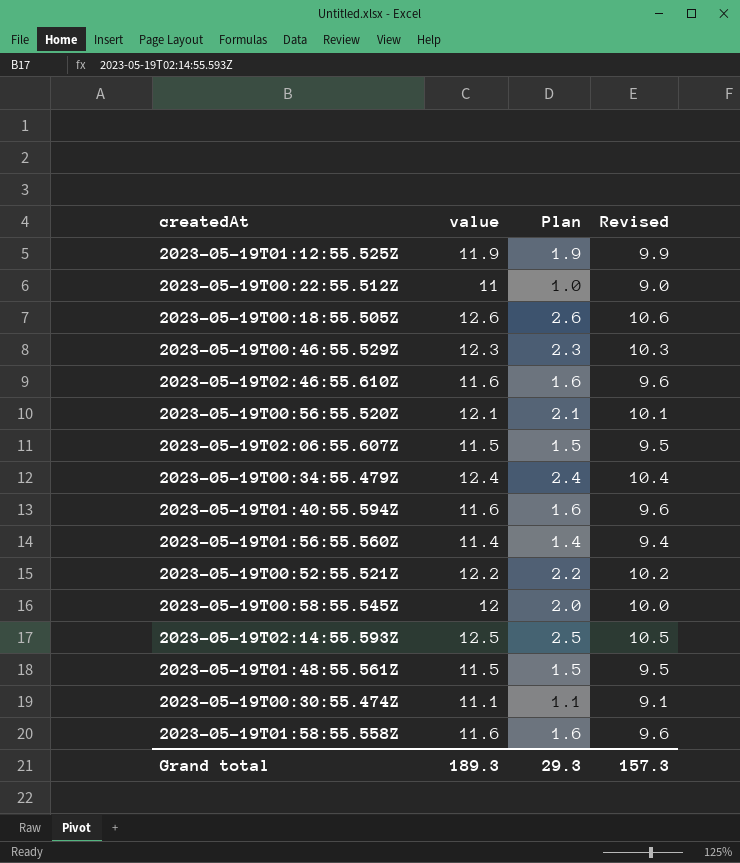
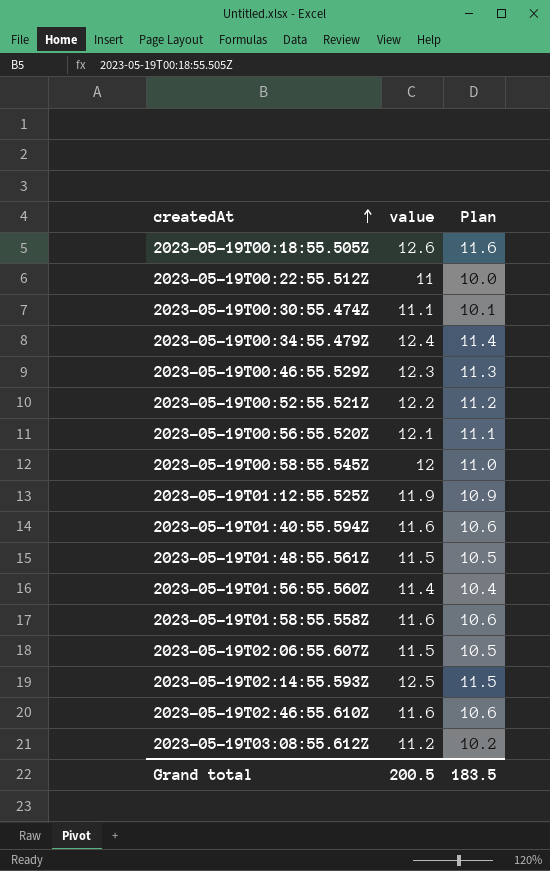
row order: none -> createdAt ascending
column Revised | formula: [value] - 2 -> none
column Plan | formula: [value] - 10 -> [value] - 1
row 2023-05-19T03:08:55.612Z: none -> 11.2 | 10.2
Grand total | value: 189.3 -> 200.5
Grand total | Plan: 29.3 -> 183.5

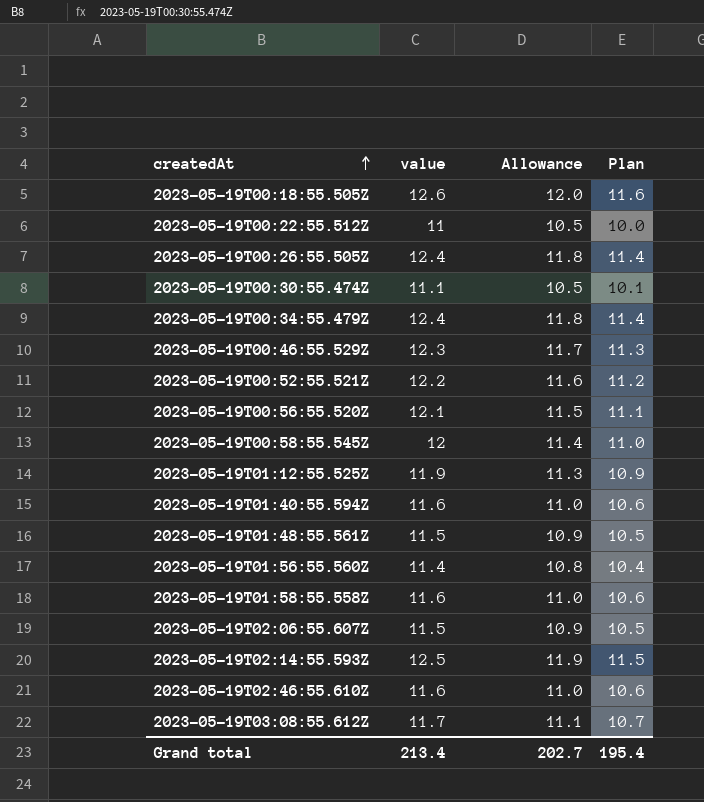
column Allowance | formula: none -> [value] * 0.95
row 2023-05-19T00:26:55.505Z: none -> 12.4 | 11.8 | 11.4
2023-05-19T03:08:55.612Z | value: 11.2 -> 11.7
2023-05-19T03:08:55.612Z | Plan: 10.2 -> 10.7
Grand total | value: 200.5 -> 213.4
Grand total | Plan: 183.5 -> 195.4

